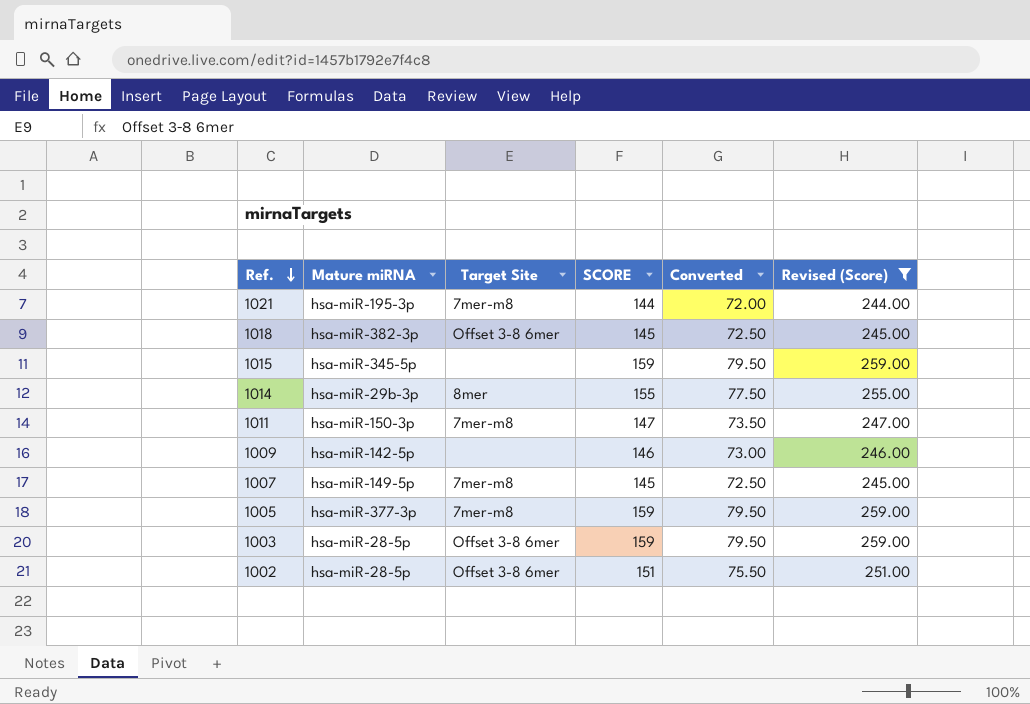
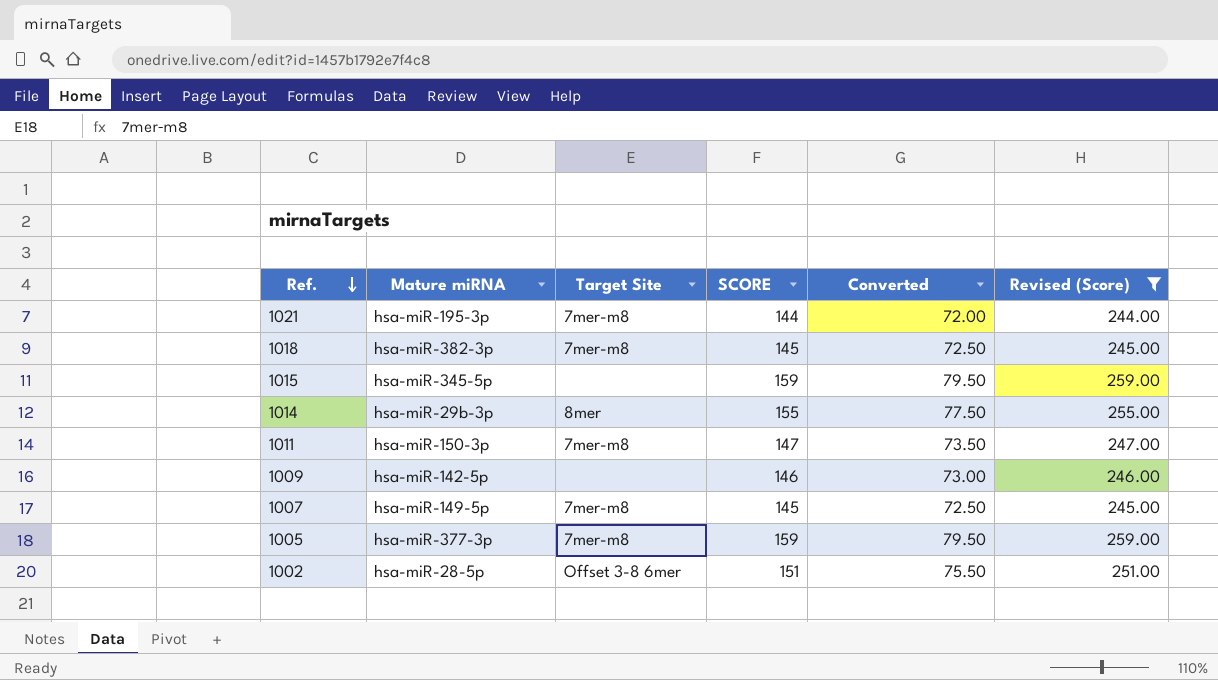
row 1003: hsa-miR-28-5p | Offset 3-8 6mer | 159 | 79.50 | 259.00 -> none
1018 | Target Site: Offset 3-8 6mer -> 7mer-m8

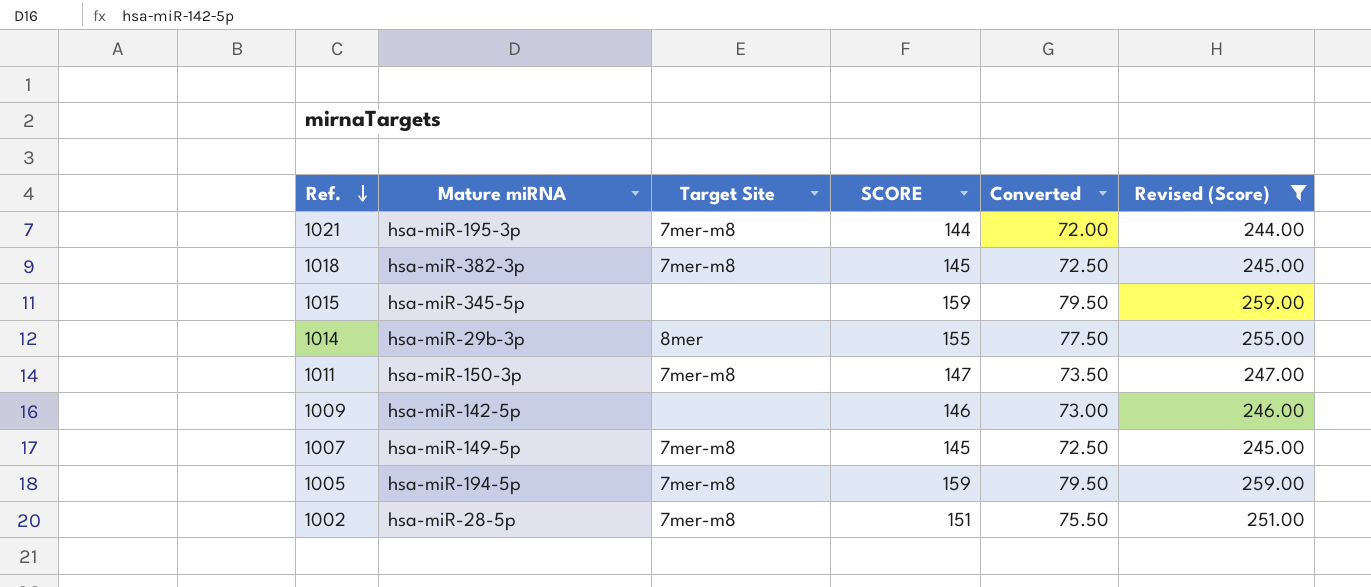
1005 | Mature miRNA: hsa-miR-377-3p -> hsa-miR-194-5p
1002 | Target Site: Offset 3-8 6mer -> 7mer-m8

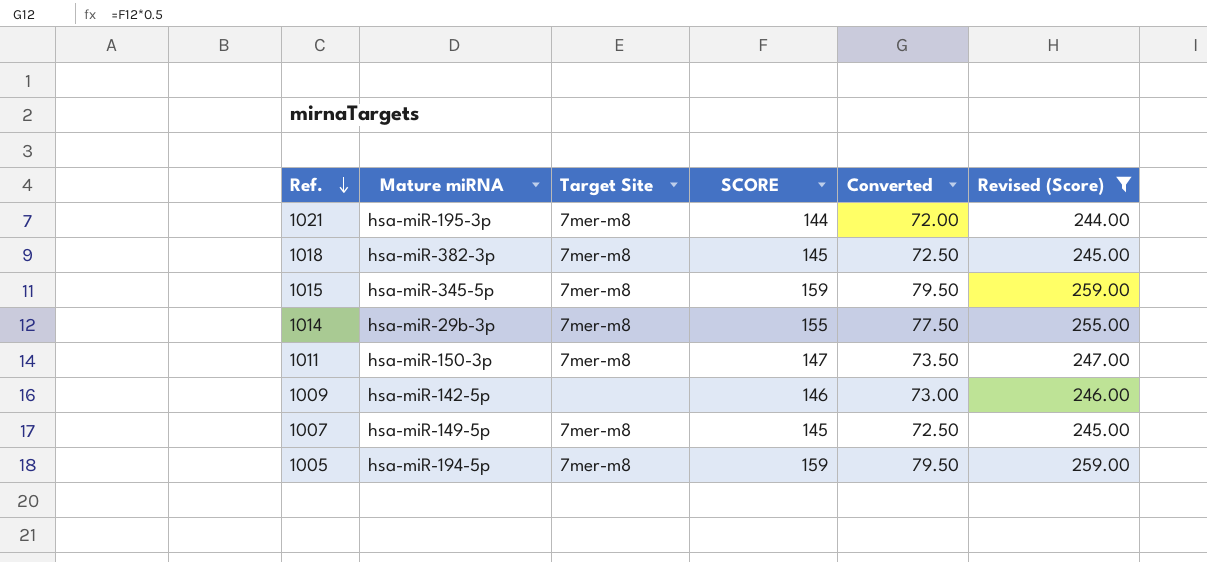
row 1002: hsa-miR-28-5p | 7mer-m8 | 151 | 75.50 | 251.00 -> none
1015 | Target Site: none -> 7mer-m8
1014 | Target Site: 8mer -> 7mer-m8

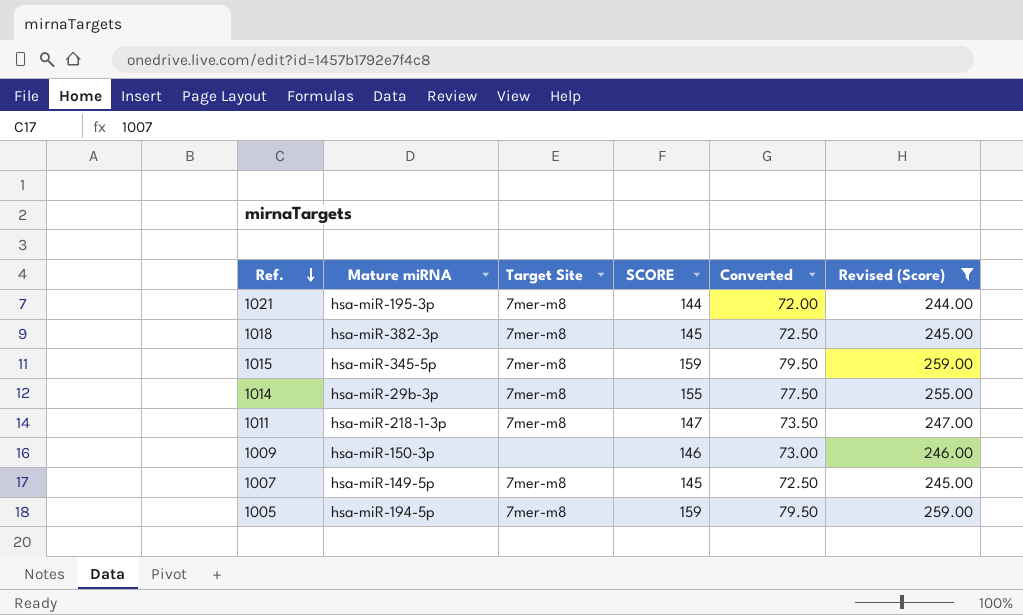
1011 | Mature miRNA: hsa-miR-150-3p -> hsa-miR-218-1-3p
1009 | Mature miRNA: hsa-miR-142-5p -> hsa-miR-150-3p

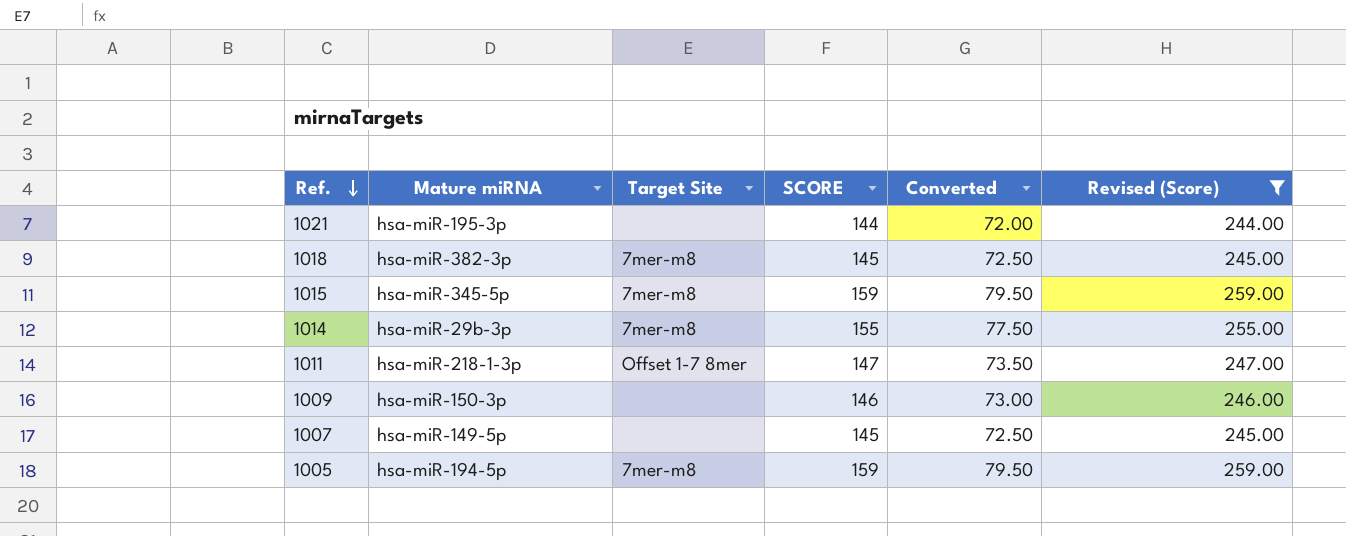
1021 | Target Site: 7mer-m8 -> none
1011 | Target Site: 7mer-m8 -> Offset 1-7 8mer
1007 | Target Site: 7mer-m8 -> none

